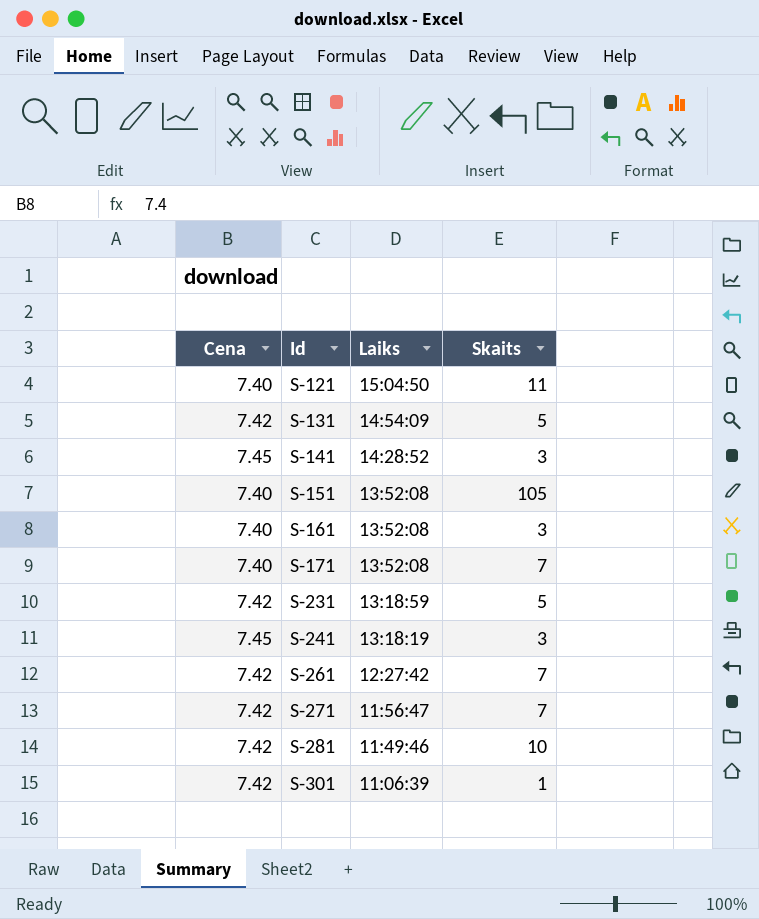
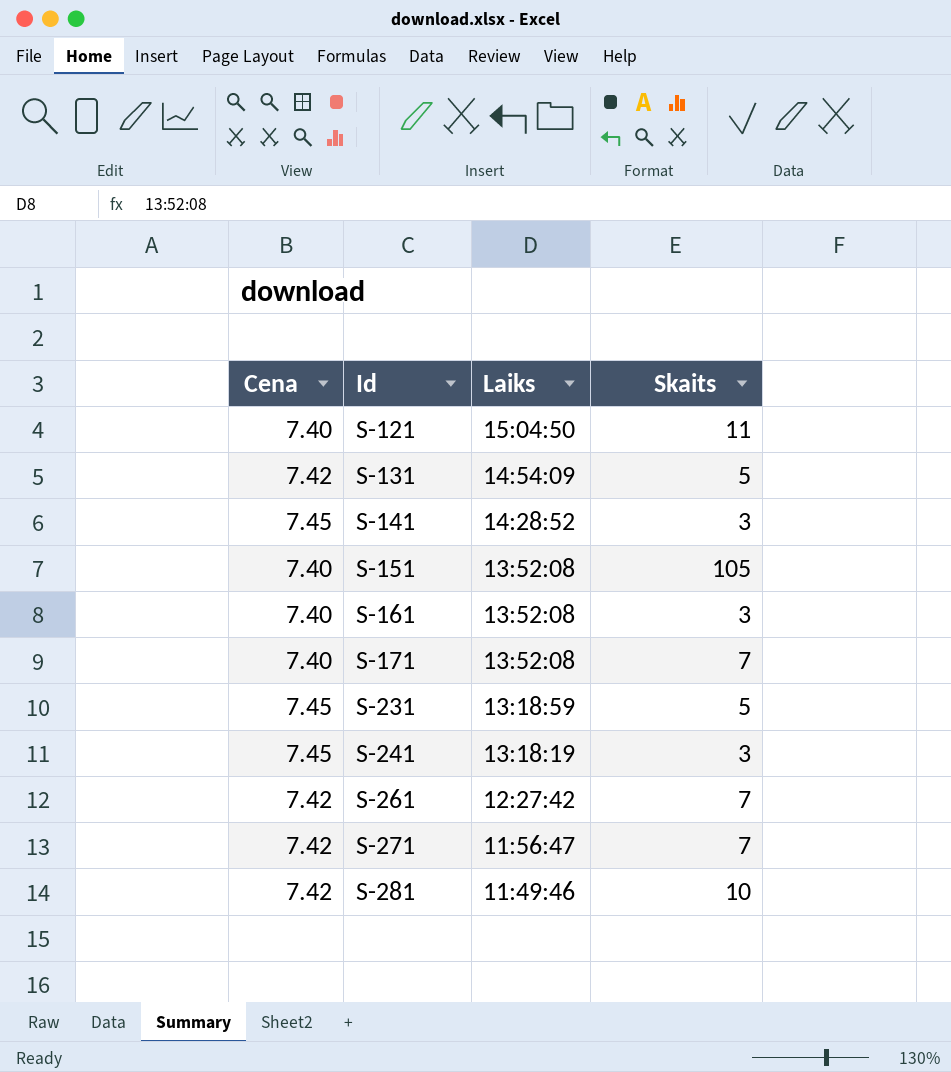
row S-301: 7.42 | 11:06:39 | 1 -> none
S-231 | Cena: 7.42 -> 7.45

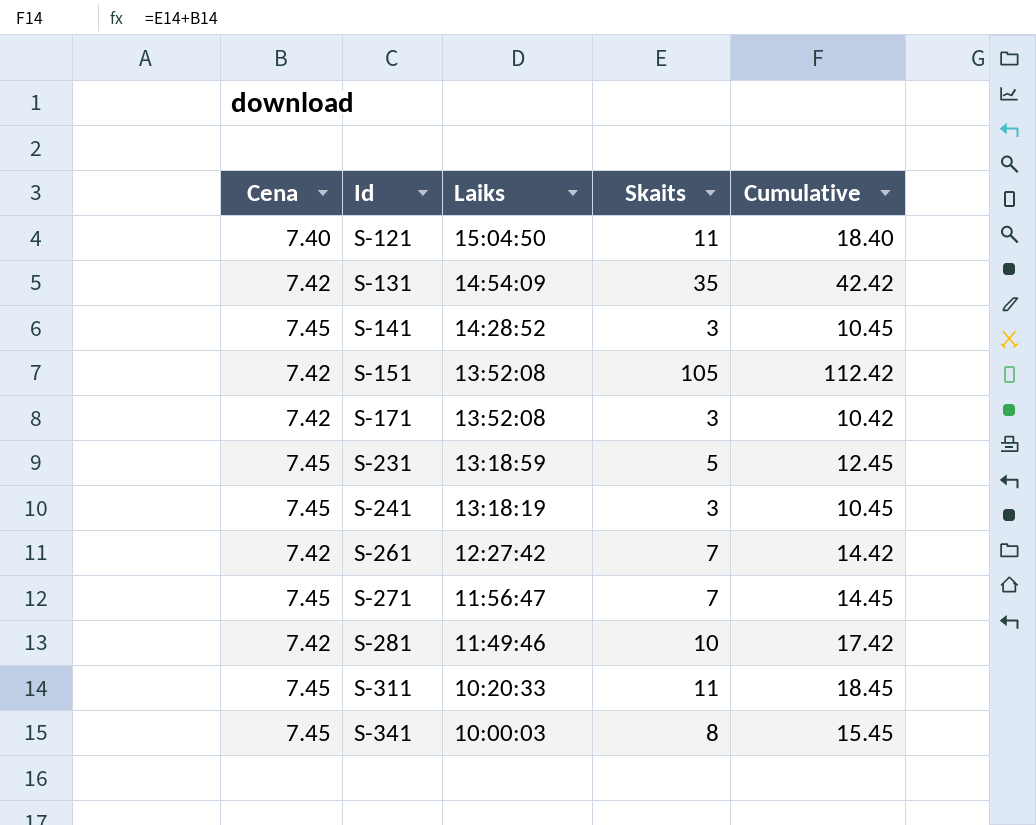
column Cumulative | formula: none -> [Cena] + [Skaits]
row S-161: 7.40 | 13:52:08 | 3 -> none
S-131 | Skaits: 5 -> 35
S-151 | Cena: 7.40 -> 7.42
S-171 | Cena: 7.40 -> 7.42
S-171 | Skaits: 7 -> 3
S-271 | Cena: 7.42 -> 7.45
row S-311: none -> 7.45 | 10:20:33 | 11 | 18.45
row S-341: none -> 7.45 | 10:00:03 | 8 | 15.45

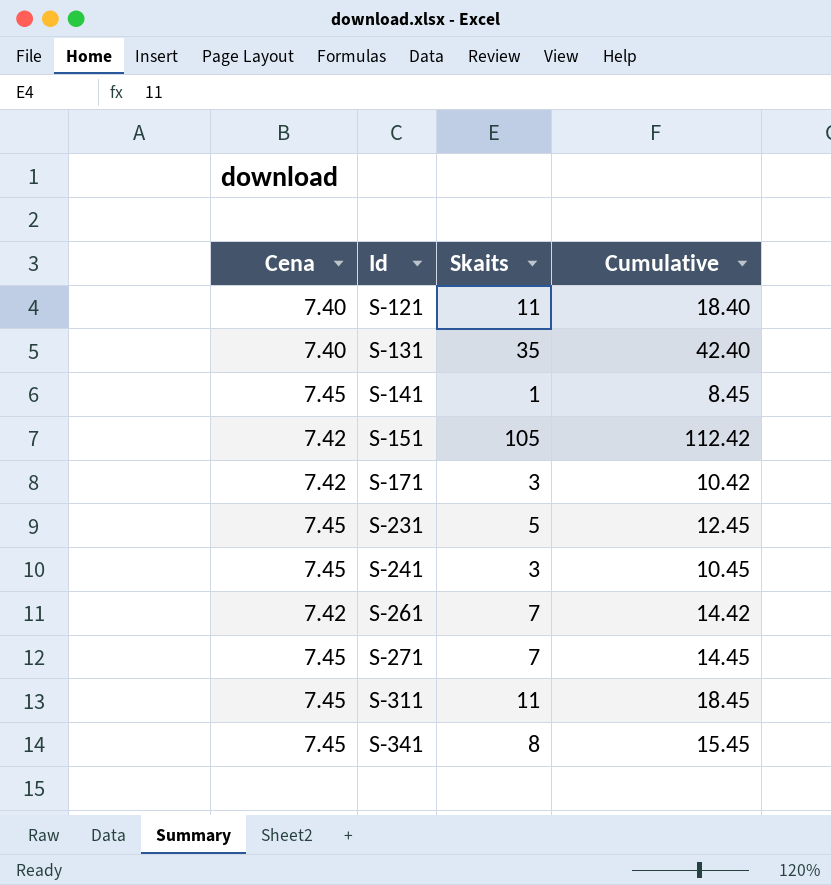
column Laiks | position: 3 -> none
row S-281: 7.42 | 11:49:46 | 10 | 17.42 -> none
S-131 | Cena: 7.42 -> 7.40
S-131 | Cumulative: 42.42 -> 42.40
S-141 | Skaits: 3 -> 1
S-141 | Cumulative: 10.45 -> 8.45

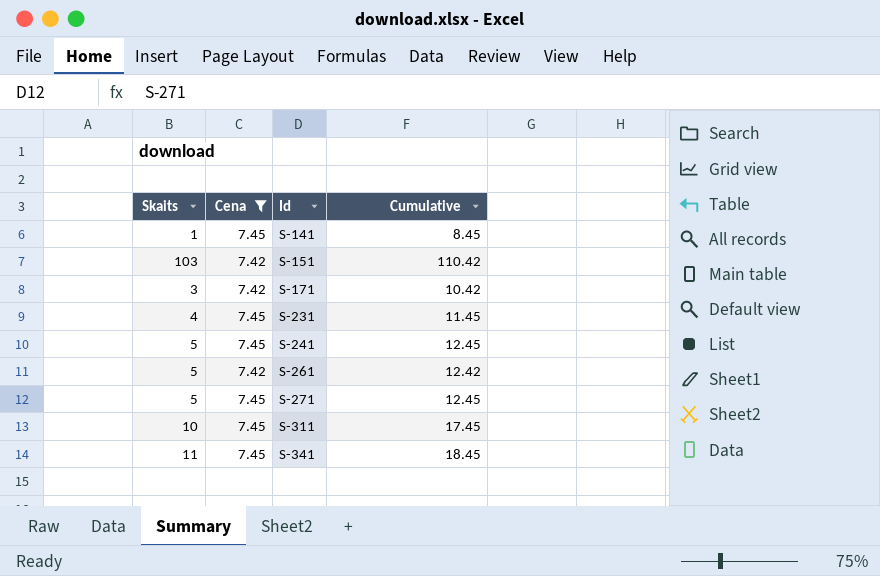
filter: none -> Cena != 7.40
column Skaits | position: 3 -> 1
S-151 | Skaits: 105 -> 103
S-151 | Cumulative: 112.42 -> 110.42
S-231 | Skaits: 5 -> 4
S-231 | Cumulative: 12.45 -> 11.45
S-241 | Skaits: 3 -> 5
S-241 | Cumulative: 10.45 -> 12.45
S-261 | Skaits: 7 -> 5
S-261 | Cumulative: 14.42 -> 12.42
S-271 | Skaits: 7 -> 5
S-271 | Cumulative: 14.45 -> 12.45
S-311 | Skaits: 11 -> 10
S-311 | Cumulative: 18.45 -> 17.45
S-341 | Skaits: 8 -> 11
S-341 | Cumulative: 15.45 -> 18.45

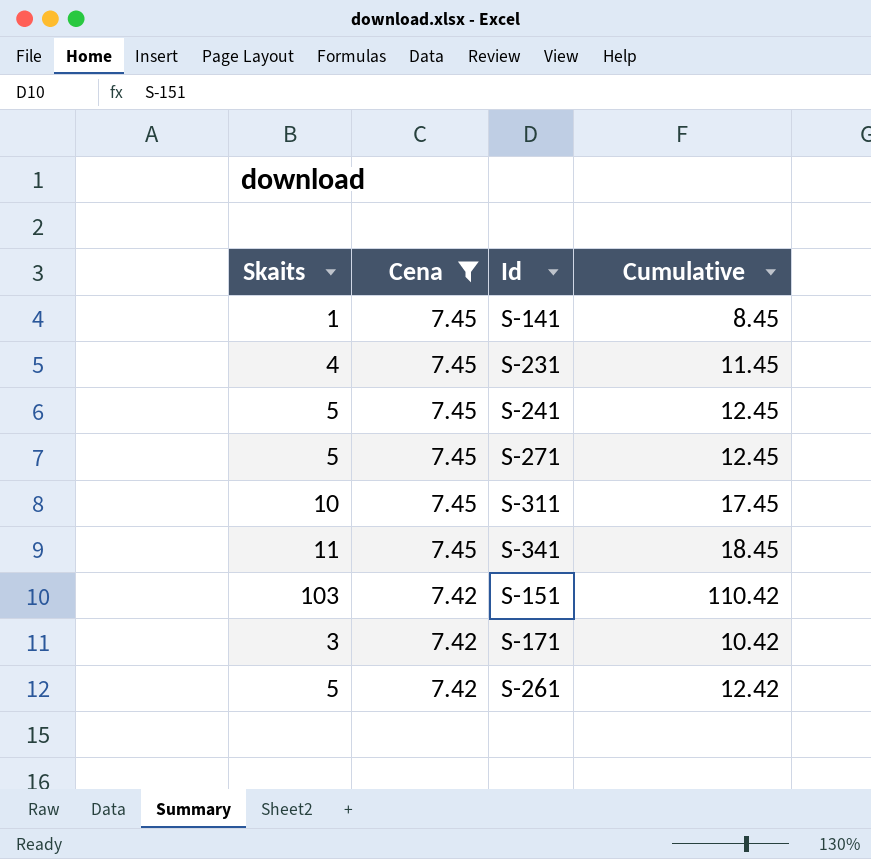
row order: Id ascending -> Cena descending

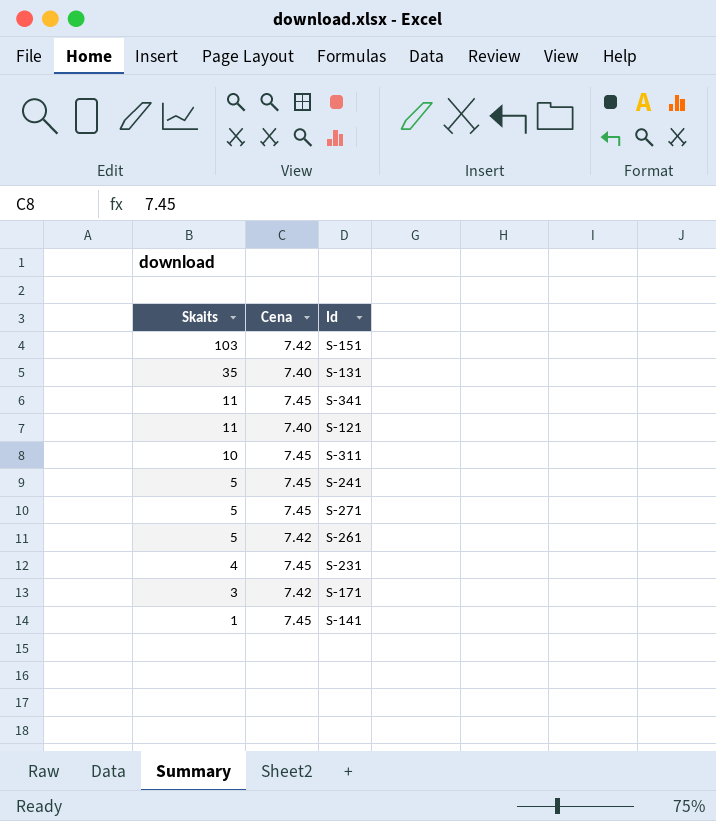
filter: Cena != 7.40 -> none
row order: Cena descending -> Skaits descending
column Cumulative | formula: [Skaits] + [Cena] -> none

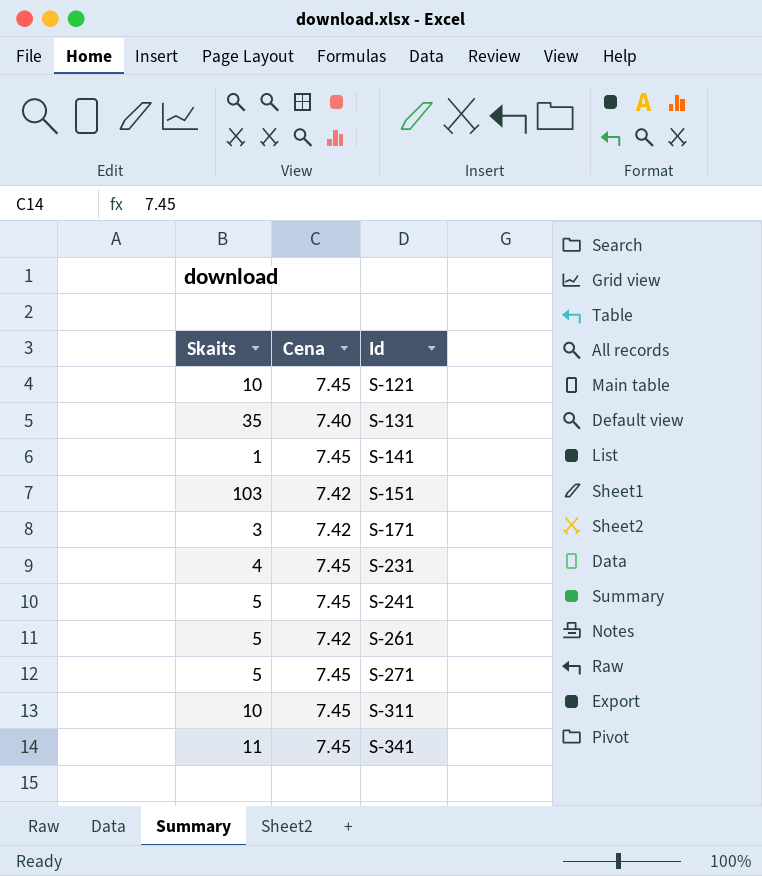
row order: Skaits descending -> Id ascending
S-121 | Skaits: 11 -> 10
S-121 | Cena: 7.40 -> 7.45

